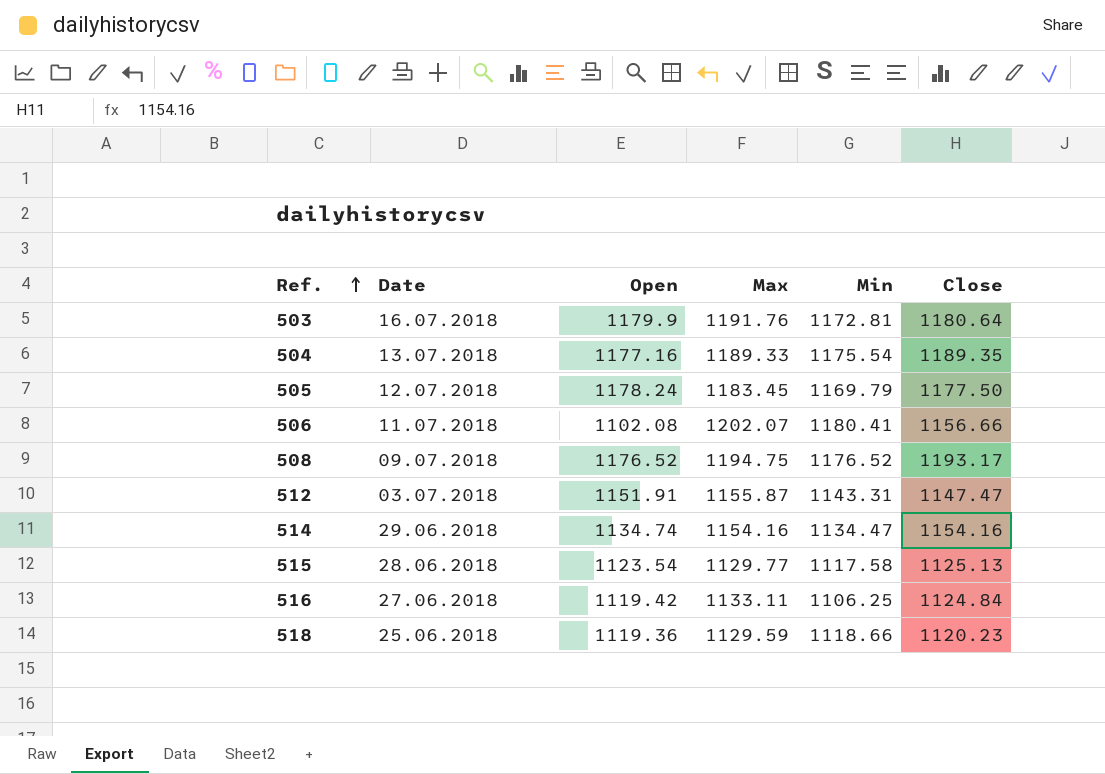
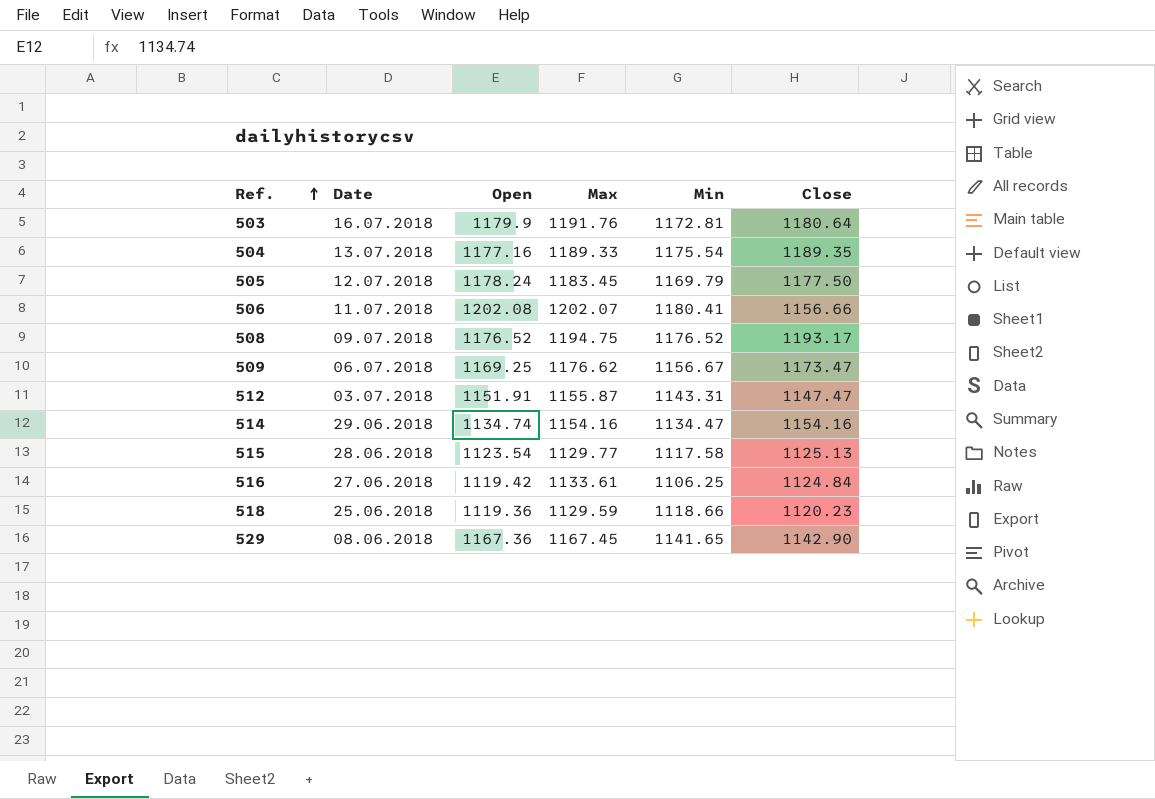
506 | Open: 1102.08 -> 1202.08
row 509: none -> 06.07.2018 | 1169.25 | 1176.62 | 1156.67 | 1173.47
516 | Max: 1133.11 -> 1133.61
row 529: none -> 08.06.2018 | 1167.36 | 1167.45 | 1141.65 | 1142.90

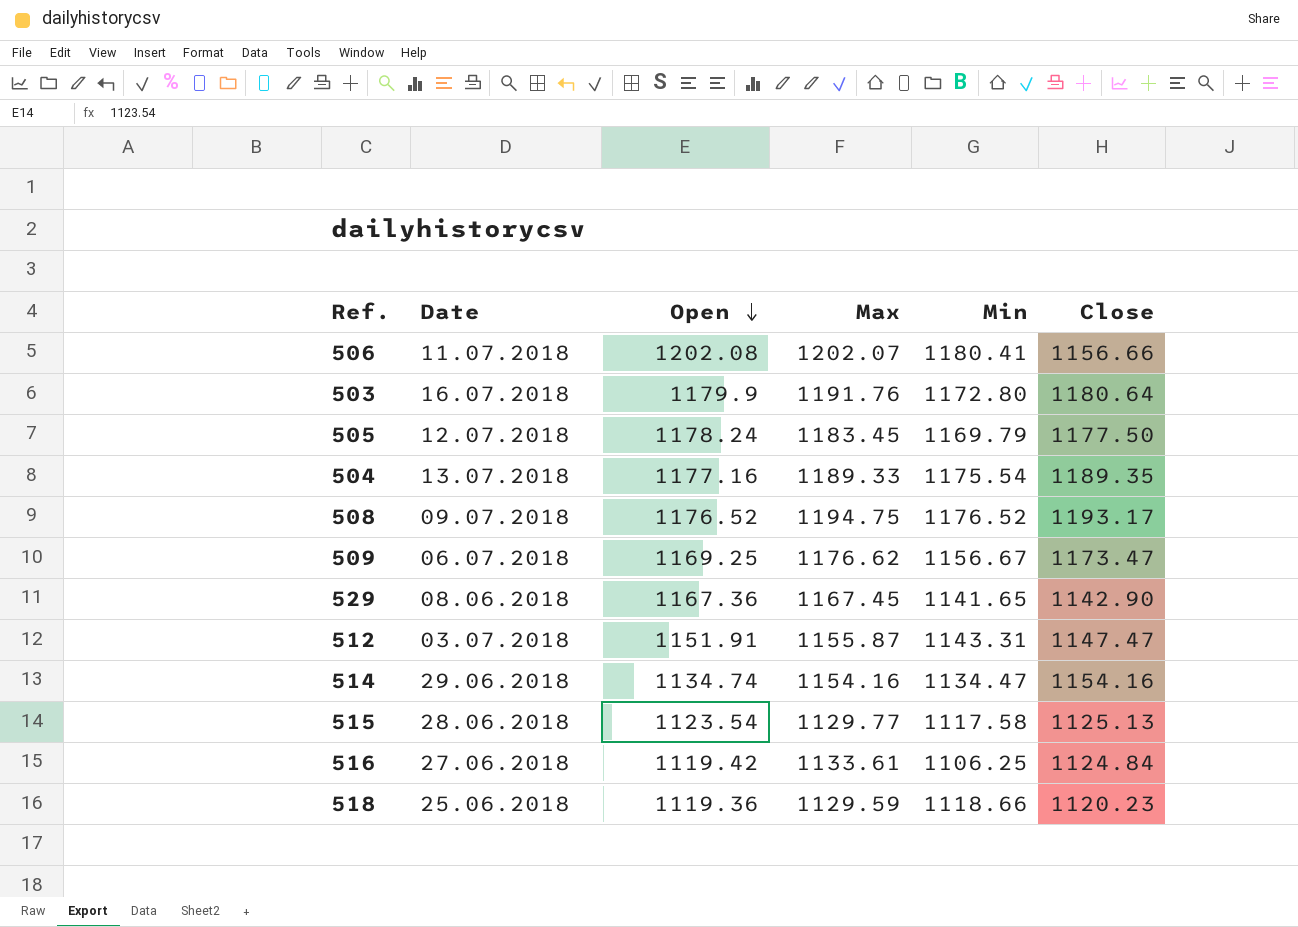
row order: Ref. ascending -> Open descending
503 | Min: 1172.81 -> 1172.80

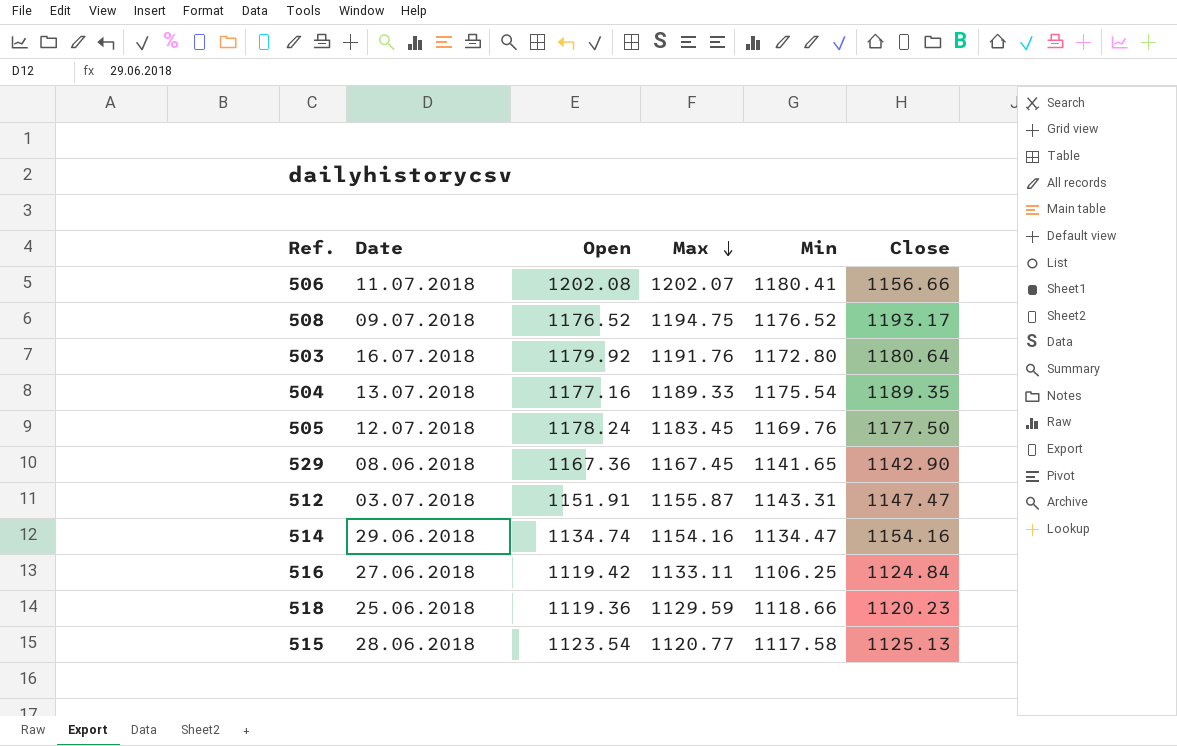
row order: Open descending -> Max descending
row 509: 06.07.2018 | 1169.25 | 1176.62 | 1156.67 | 1173.47 -> none
503 | Open: 1179.9 -> 1179.92
505 | Min: 1169.79 -> 1169.76
516 | Max: 1133.61 -> 1133.11
515 | Max: 1129.77 -> 1120.77

